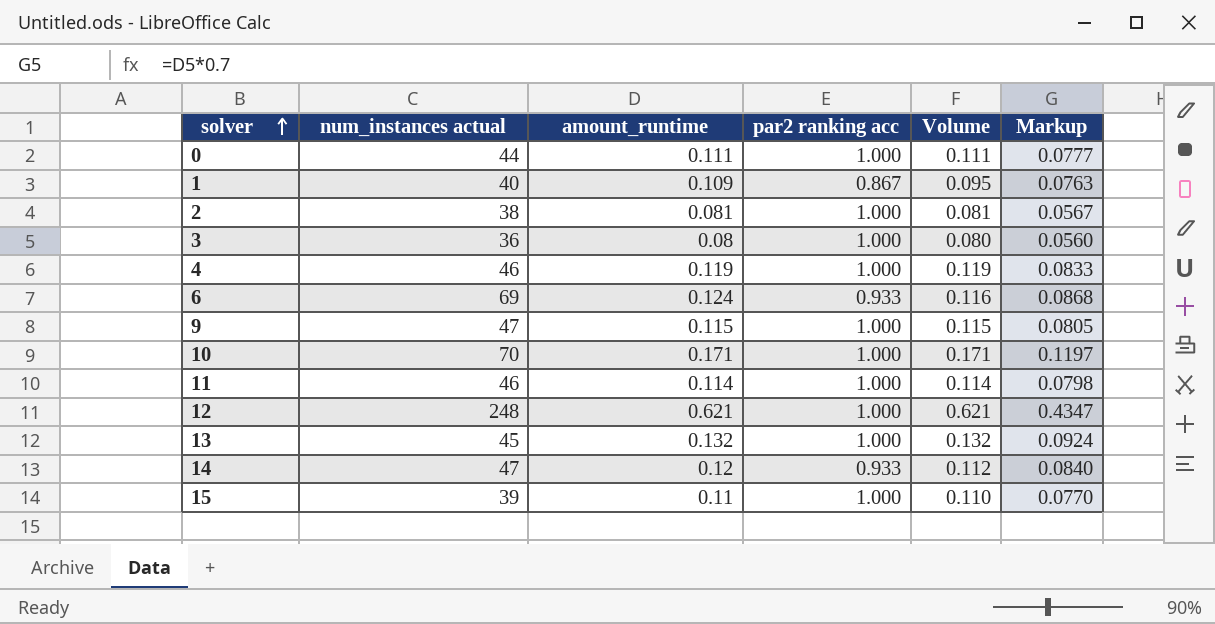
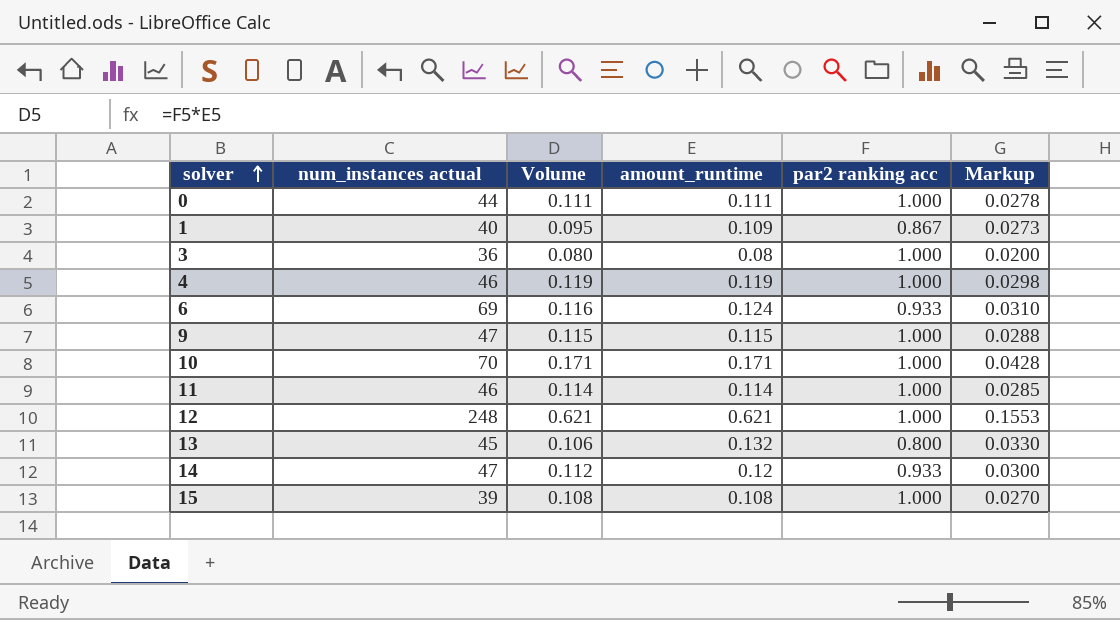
column Volume | position: 5 -> 3
column Markup | formula: [amount_runtime] * 0.7 -> [amount_runtime] * 0.25
row 2: 38 | 0.081 | 1.000 | 0.081 | 0.0567 -> none
13 | Volume: 0.132 -> 0.106
13 | par2 ranking acc: 1.000 -> 0.800
15 | Volume: 0.110 -> 0.108
15 | amount_runtime: 0.11 -> 0.108

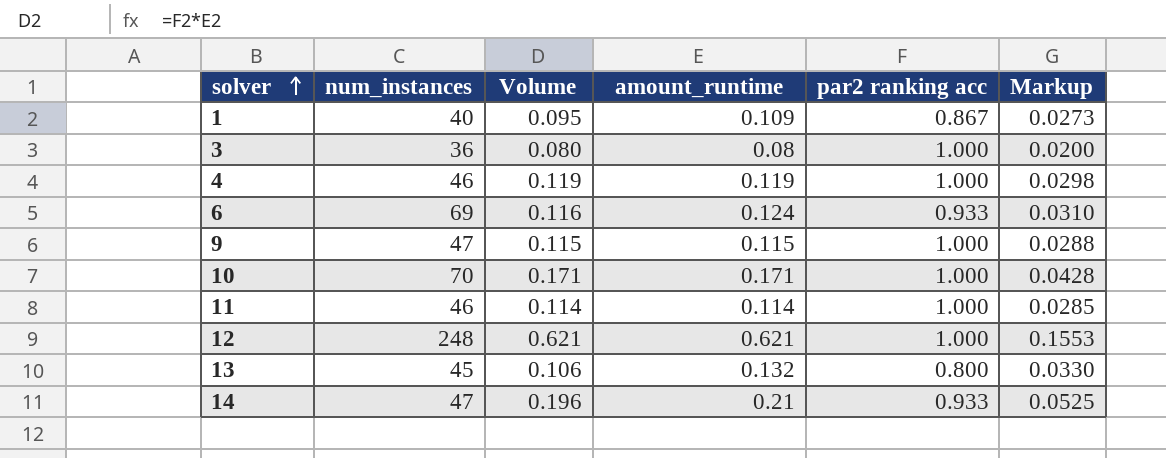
column name: num_instances actual -> num_instances
row 0: 44 | 0.111 | 0.111 | 1.000 | 0.0278 -> none
row 15: 39 | 0.108 | 0.108 | 1.000 | 0.0270 -> none
14 | Volume: 0.112 -> 0.196
14 | amount_runtime: 0.12 -> 0.21
14 | Markup: 0.0300 -> 0.0525

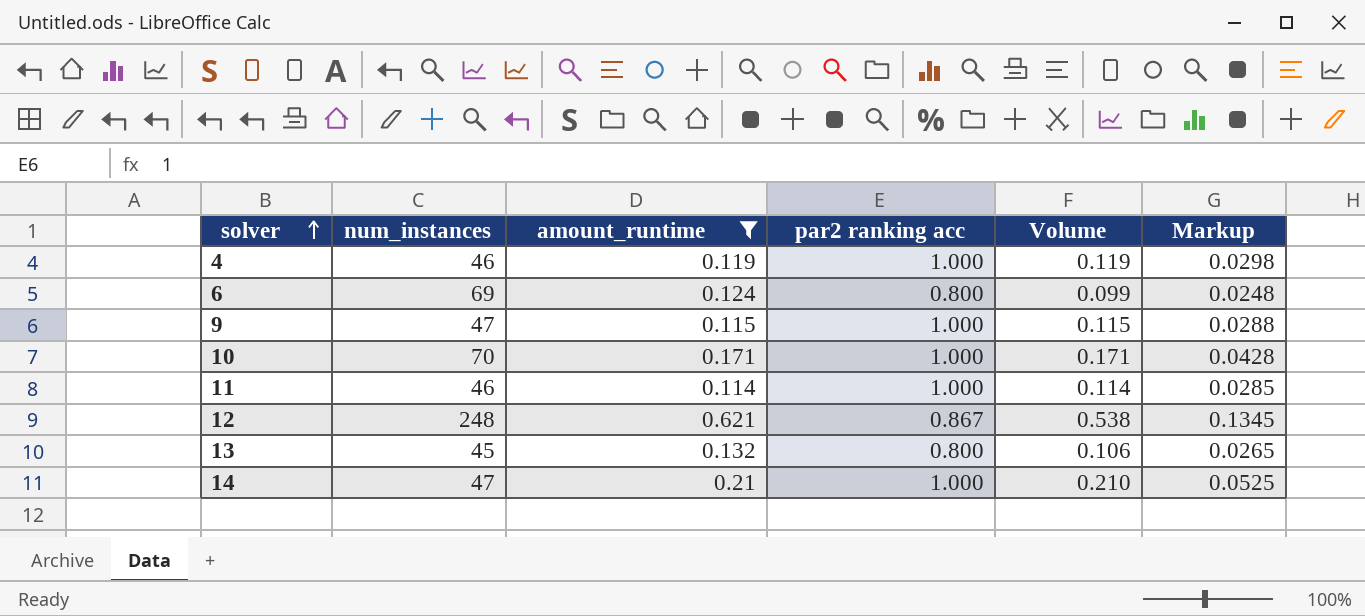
filter: none -> amount_runtime >= 0.114
column Volume | position: 3 -> 5
column Markup | formula: [amount_runtime] * 0.25 -> [Volume] * 0.25
6 | par2 ranking acc: 0.933 -> 0.800
6 | Volume: 0.116 -> 0.099
12 | par2 ranking acc: 1.000 -> 0.867
12 | Volume: 0.621 -> 0.538
14 | par2 ranking acc: 0.933 -> 1.000
14 | Volume: 0.196 -> 0.210

